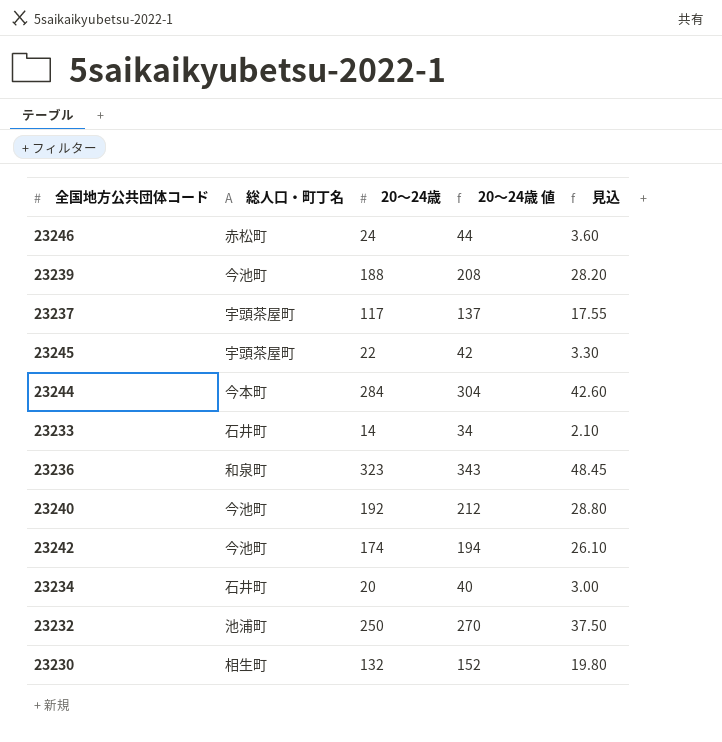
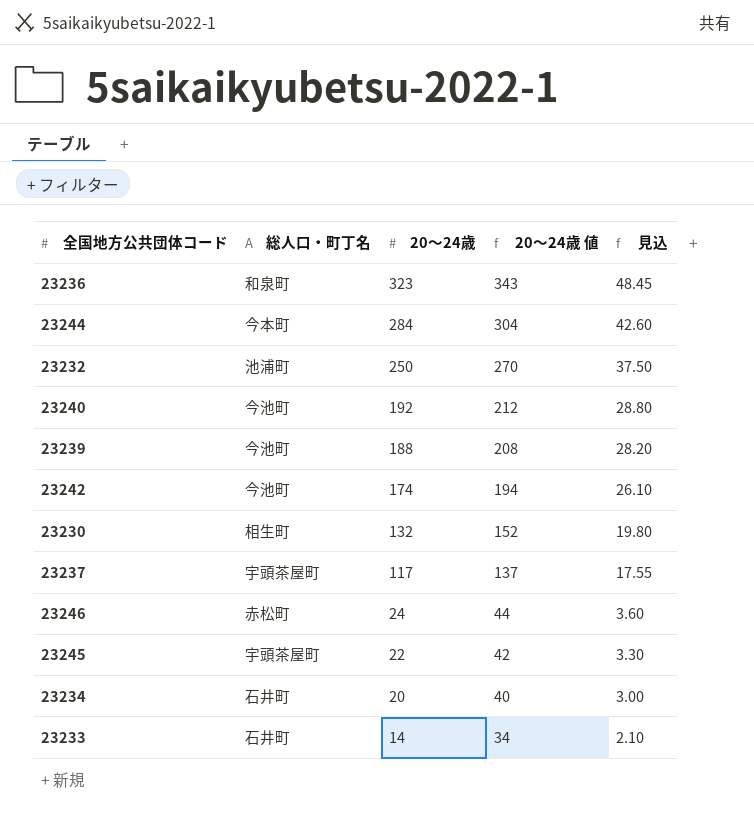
row order: none -> 20～24歳 descending

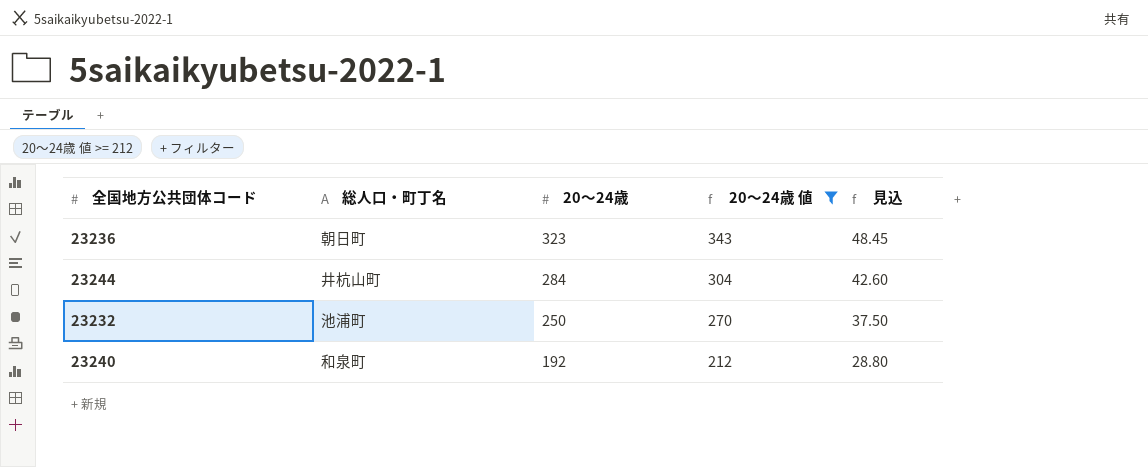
filter: none -> 20～24歳 値 >= 212
23236 | 総人口・町丁名: 和泉町 -> 朝日町
23244 | 総人口・町丁名: 今本町 -> 井杭山町
23240 | 総人口・町丁名: 今池町 -> 和泉町

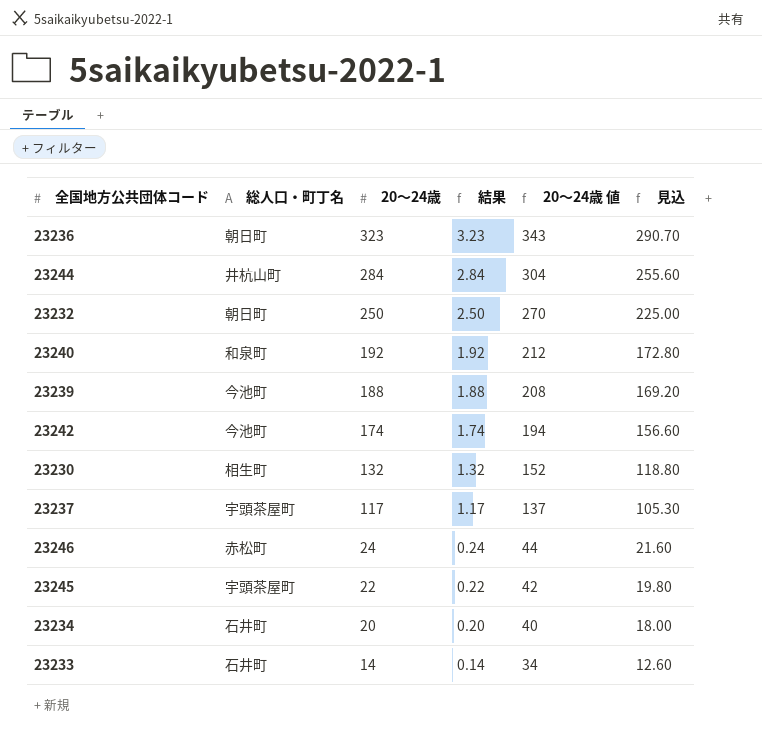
filter: 20～24歳 値 >= 212 -> none
column 結果 | formula: none -> [20～24歳] * 0.01
column 見込 | formula: [20～24歳] * 0.15 -> [20～24歳] * 0.9
23232 | 総人口・町丁名: 池浦町 -> 朝日町

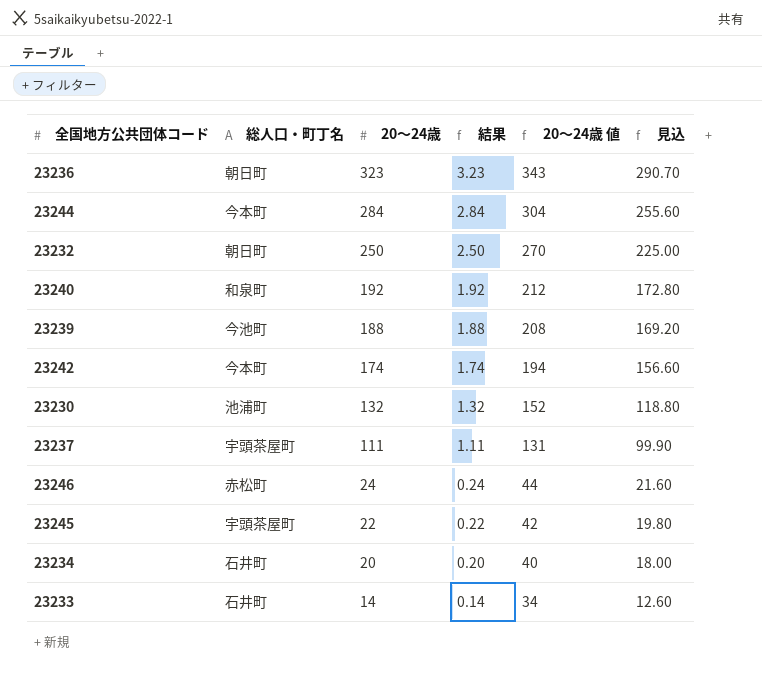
23244 | 総人口・町丁名: 井杭山町 -> 今本町
23242 | 総人口・町丁名: 今池町 -> 今本町
23230 | 総人口・町丁名: 相生町 -> 池浦町
23237 | 20～24歳: 117 -> 111
23237 | 結果: 1.17 -> 1.11
23237 | 20～24歳 値: 137 -> 131
23237 | 見込: 105.30 -> 99.90

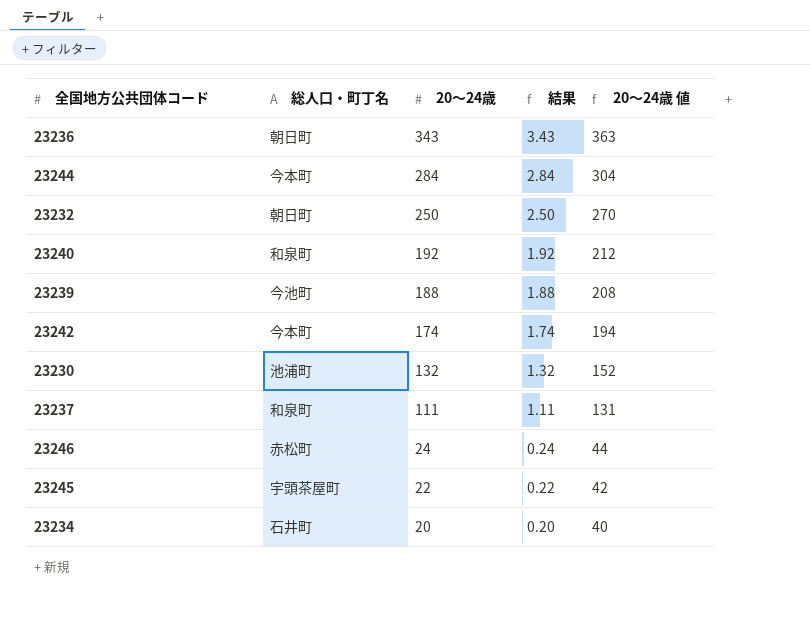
column 見込 | formula: [20～24歳] * 0.9 -> none
row 23233: 石井町 | 14 | 0.14 | 34 | 12.60 -> none
23236 | 20～24歳: 323 -> 343
23236 | 結果: 3.23 -> 3.43
23236 | 20～24歳 値: 343 -> 363
23237 | 総人口・町丁名: 宇頭茶屋町 -> 和泉町

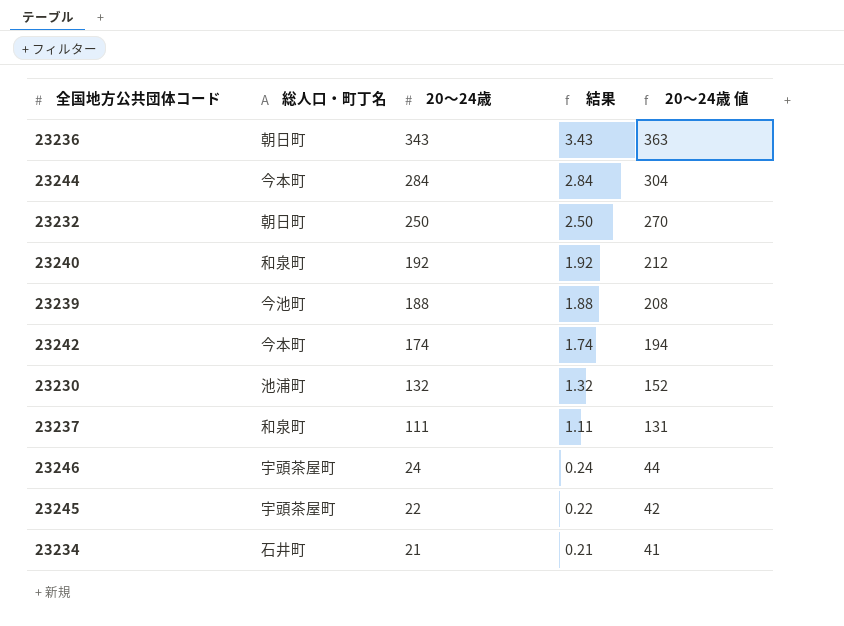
23246 | 総人口・町丁名: 赤松町 -> 宇頭茶屋町
23234 | 20～24歳: 20 -> 21
23234 | 結果: 0.20 -> 0.21
23234 | 20～24歳 値: 40 -> 41

